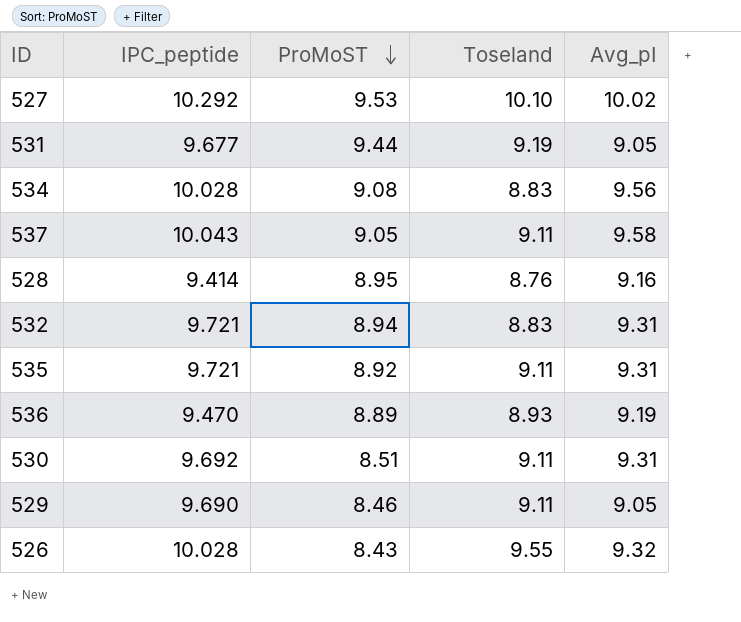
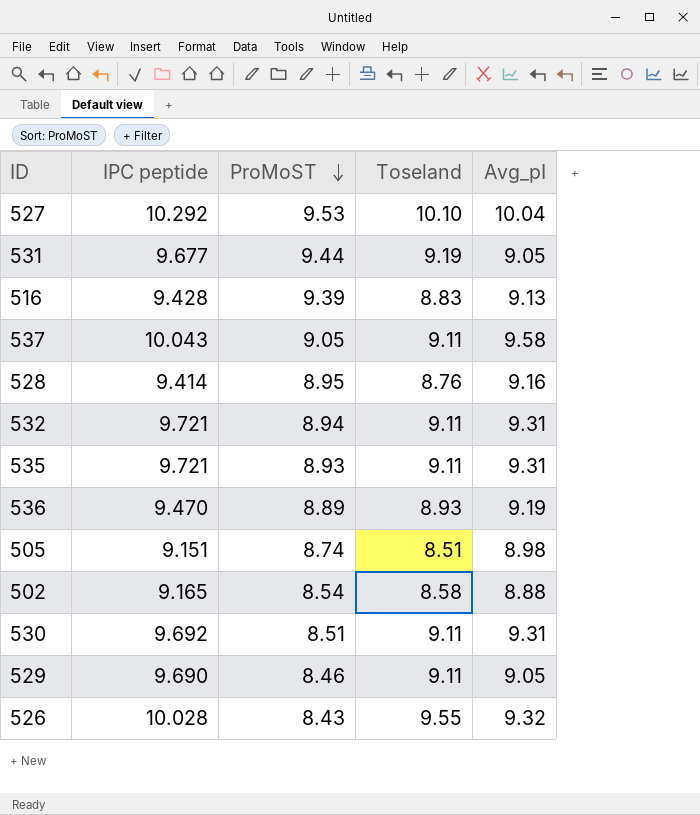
column name: IPC_peptide -> IPC peptide
row 534: 10.028 | 9.08 | 8.83 | 9.56 -> none
527 | Avg_pI: 10.02 -> 10.04
row 516: none -> 9.428 | 9.39 | 8.83 | 9.13
532 | Toseland: 8.83 -> 9.11
535 | ProMoST: 8.92 -> 8.93
row 505: none -> 9.151 | 8.74 | 8.51 | 8.98
row 502: none -> 9.165 | 8.54 | 8.58 | 8.88

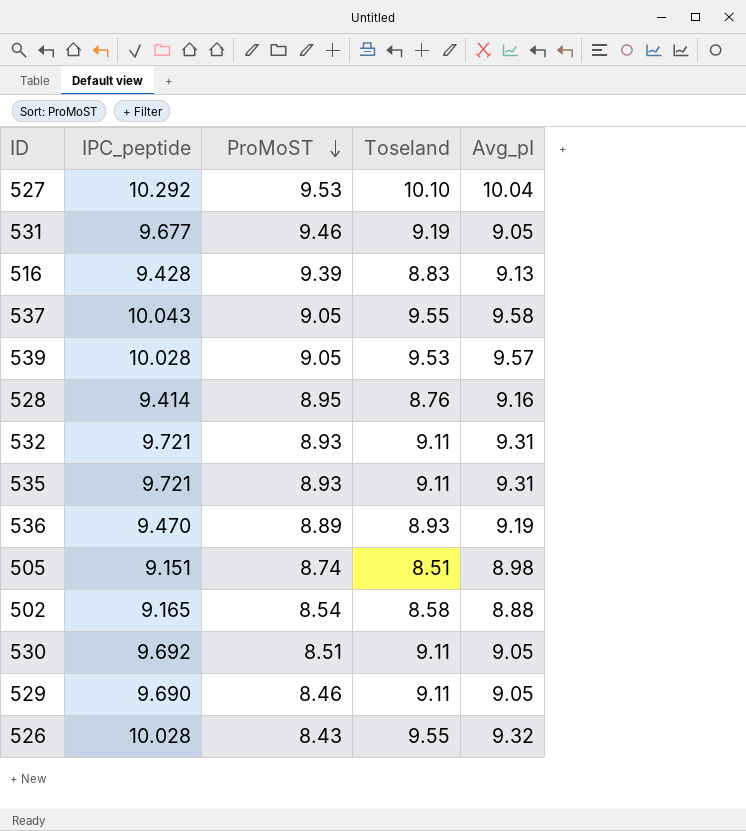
column name: IPC peptide -> IPC_peptide
531 | ProMoST: 9.44 -> 9.46
537 | Toseland: 9.11 -> 9.55
row 539: none -> 10.028 | 9.05 | 9.53 | 9.57
532 | ProMoST: 8.94 -> 8.93
530 | Avg_pI: 9.31 -> 9.05

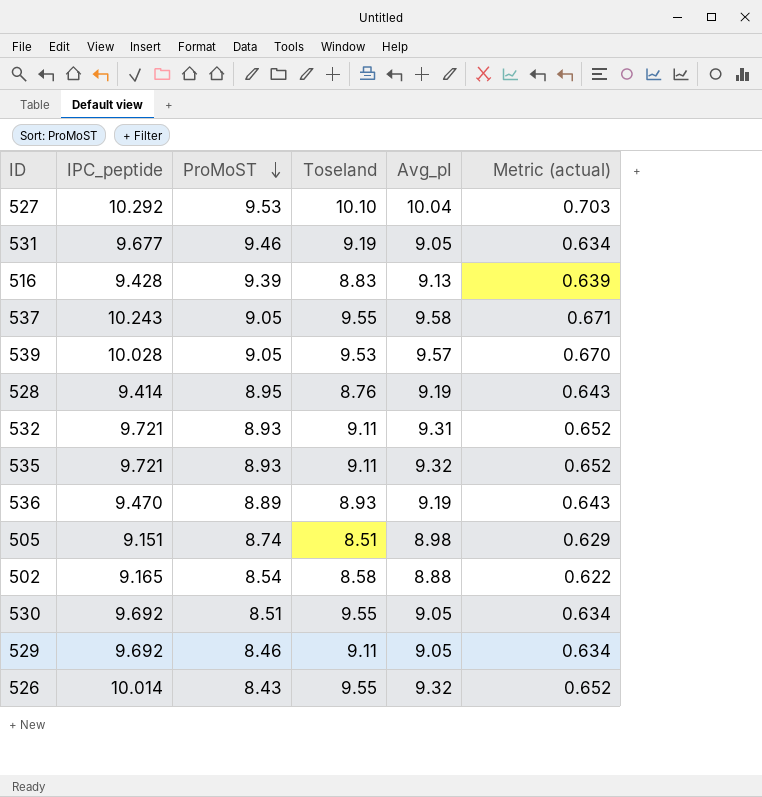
column Metric (actual) | formula: none -> [Avg_pI] * 0.07
537 | IPC_peptide: 10.043 -> 10.243
528 | Avg_pI: 9.16 -> 9.19
535 | Avg_pI: 9.31 -> 9.32
530 | Toseland: 9.11 -> 9.55
529 | IPC_peptide: 9.690 -> 9.692
526 | IPC_peptide: 10.028 -> 10.014

